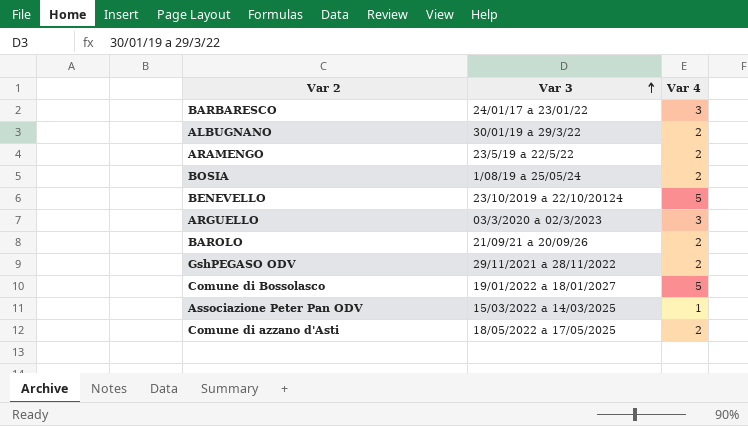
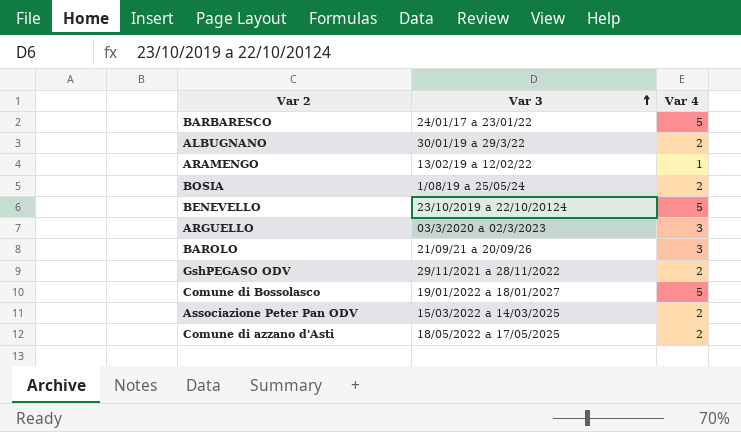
BARBARESCO | Var 4: 3 -> 5
ARAMENGO | Var 3: 23/5/19 a 22/5/22 -> 13/02/19 a 12/02/22
ARAMENGO | Var 4: 2 -> 1
BAROLO | Var 4: 2 -> 3
Associazione Peter Pan ODV | Var 4: 1 -> 2

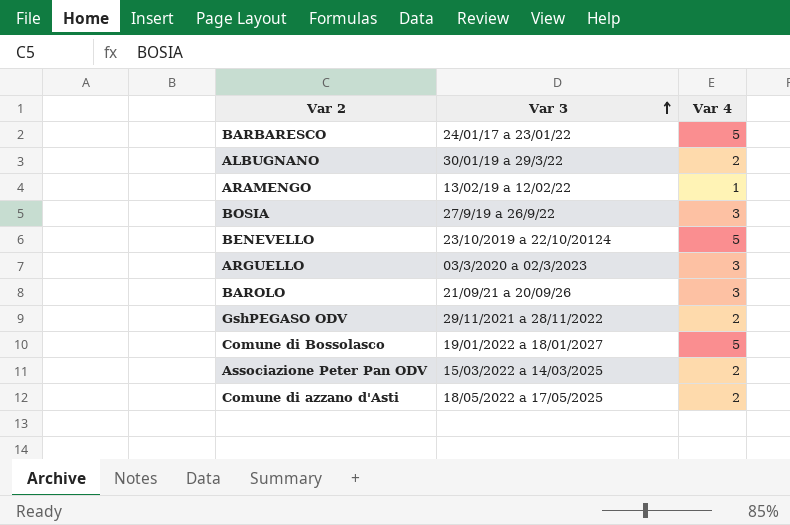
BOSIA | Var 3: 1/08/19 a 25/05/24 -> 27/9/19 a 26/9/22
BOSIA | Var 4: 2 -> 3

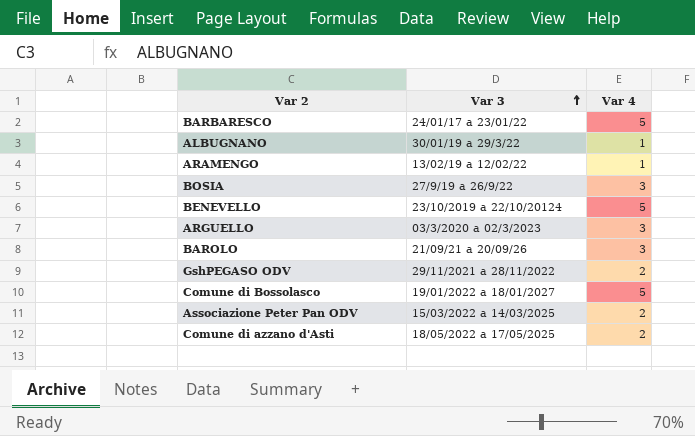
ALBUGNANO | Var 4: 2 -> 1

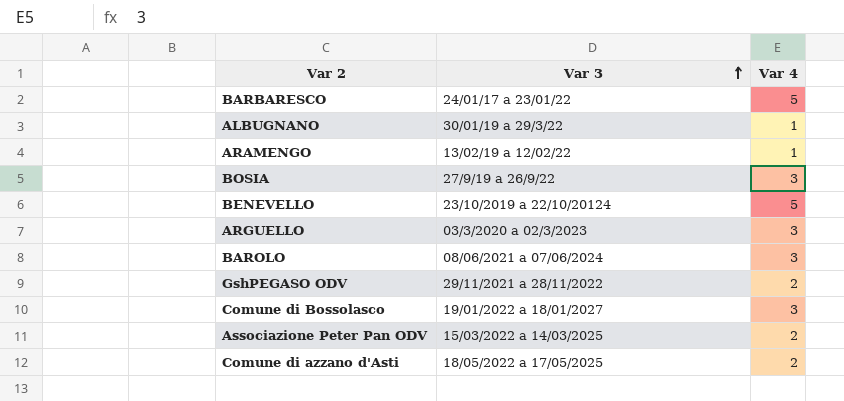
BAROLO | Var 3: 21/09/21 a 20/09/26 -> 08/06/2021 a 07/06/2024
Comune di Bossolasco | Var 4: 5 -> 3

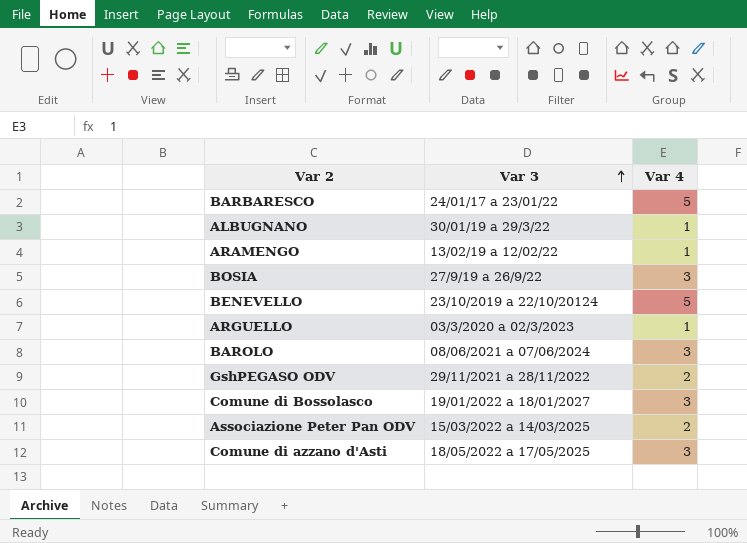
ARGUELLO | Var 4: 3 -> 1
Comune di azzano d'Asti | Var 4: 2 -> 3

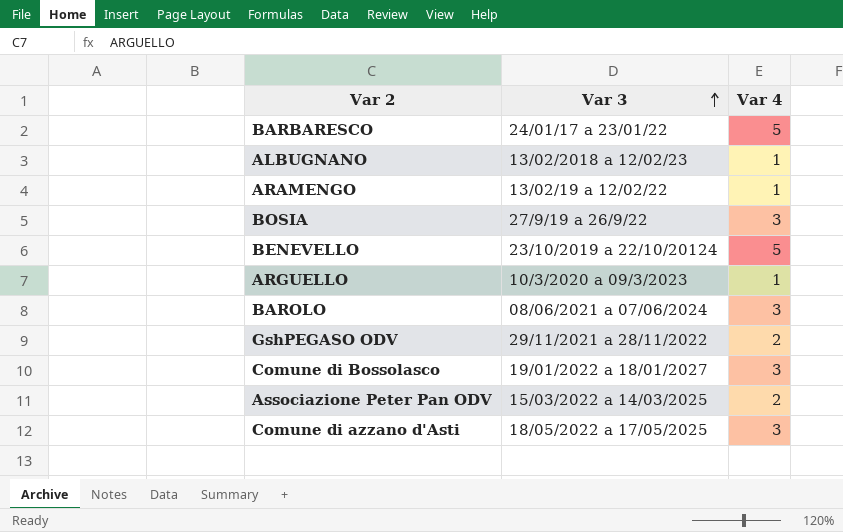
ALBUGNANO | Var 3: 30/01/19 a 29/3/22 -> 13/02/2018 a 12/02/23
ARGUELLO | Var 3: 03/3/2020 a 02/3/2023 -> 10/3/2020 a 09/3/2023

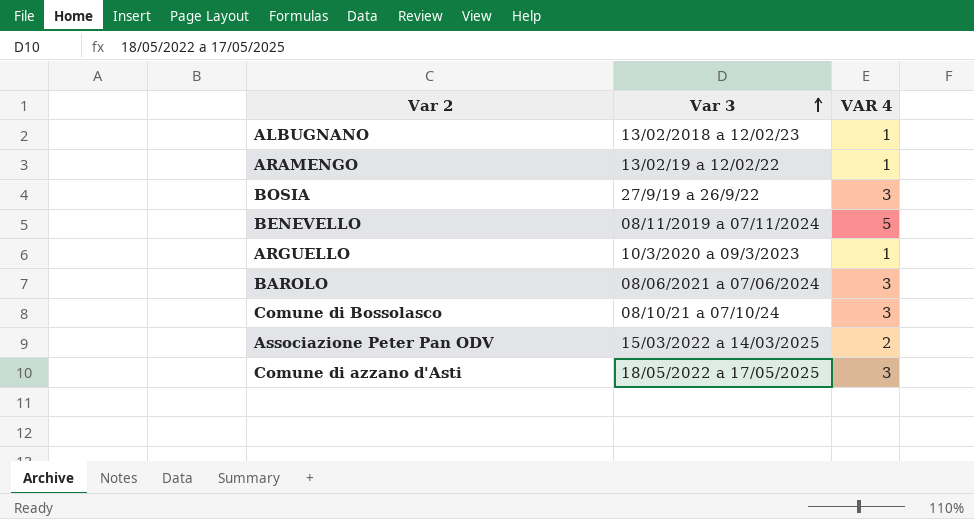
column name: Var 4 -> VAR 4
row BARBARESCO: 24/01/17 a 23/01/22 | 5 -> none
row GshPEGASO ODV: 29/11/2021 a 28/11/2022 | 2 -> none
BENEVELLO | Var 3: 23/10/2019 a 22/10/20124 -> 08/11/2019 a 07/11/2024
Comune di Bossolasco | Var 3: 19/01/2022 a 18/01/2027 -> 08/10/21 a 07/10/24

